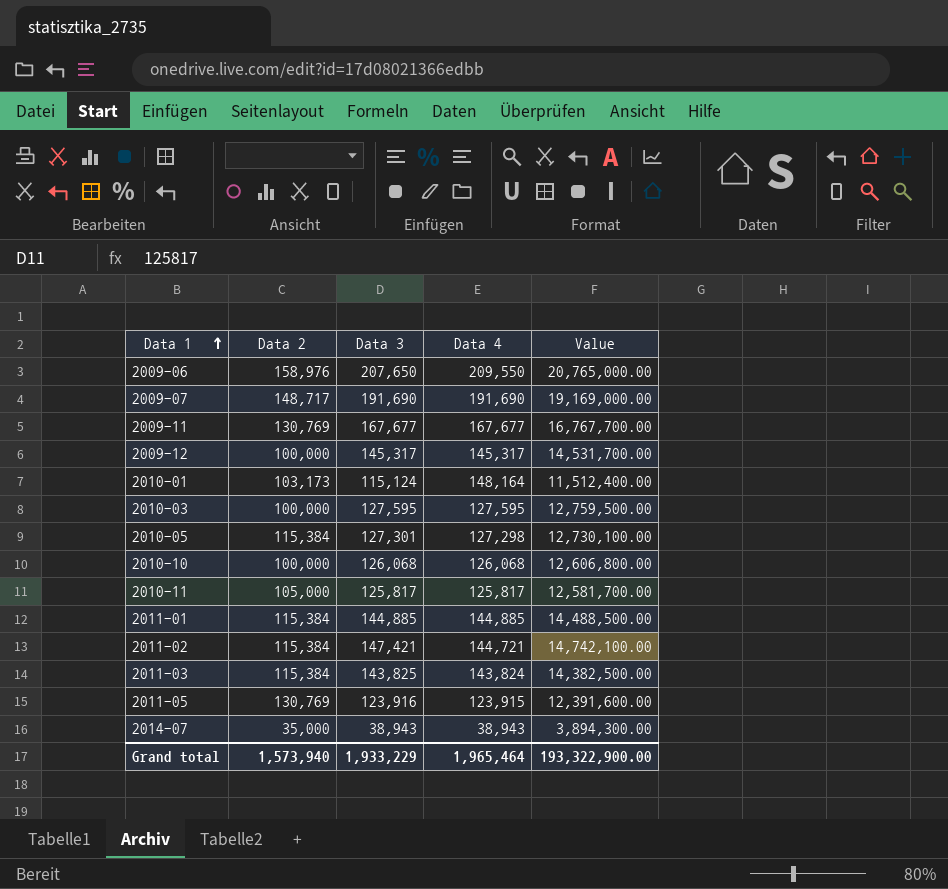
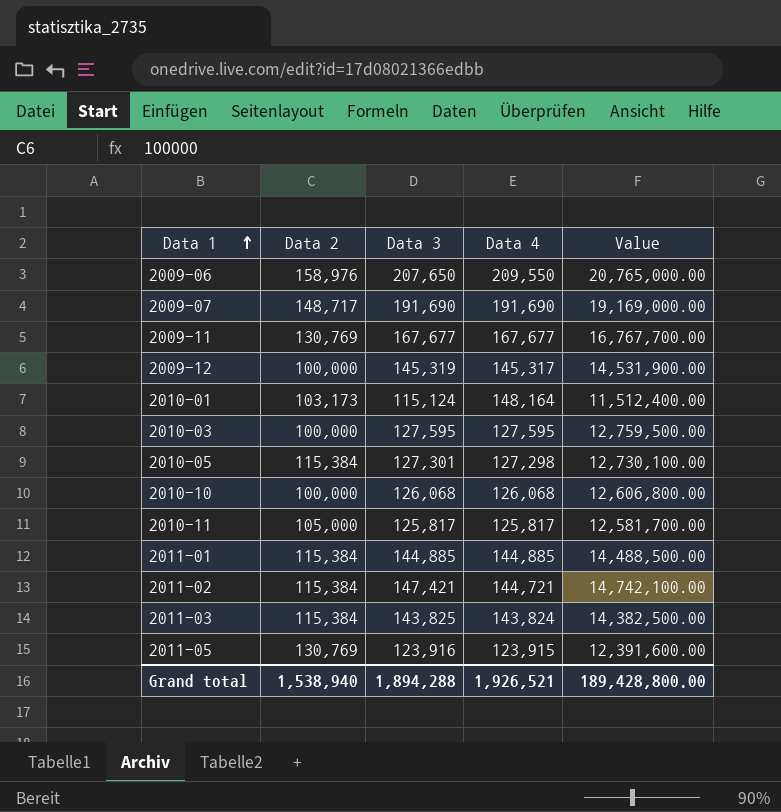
row 2014-07: 35,000 | 38,943 | 38,943 | 3,894,300.00 -> none
2009-12 | Data 3: 145,317 -> 145,319
2009-12 | Value: 14,531,700.00 -> 14,531,900.00
Grand total | Data 2: 1,573,940 -> 1,538,940
Grand total | Data 3: 1,933,229 -> 1,894,288
Grand total | Data 4: 1,965,464 -> 1,926,521
Grand total | Value: 193,322,900.00 -> 189,428,800.00

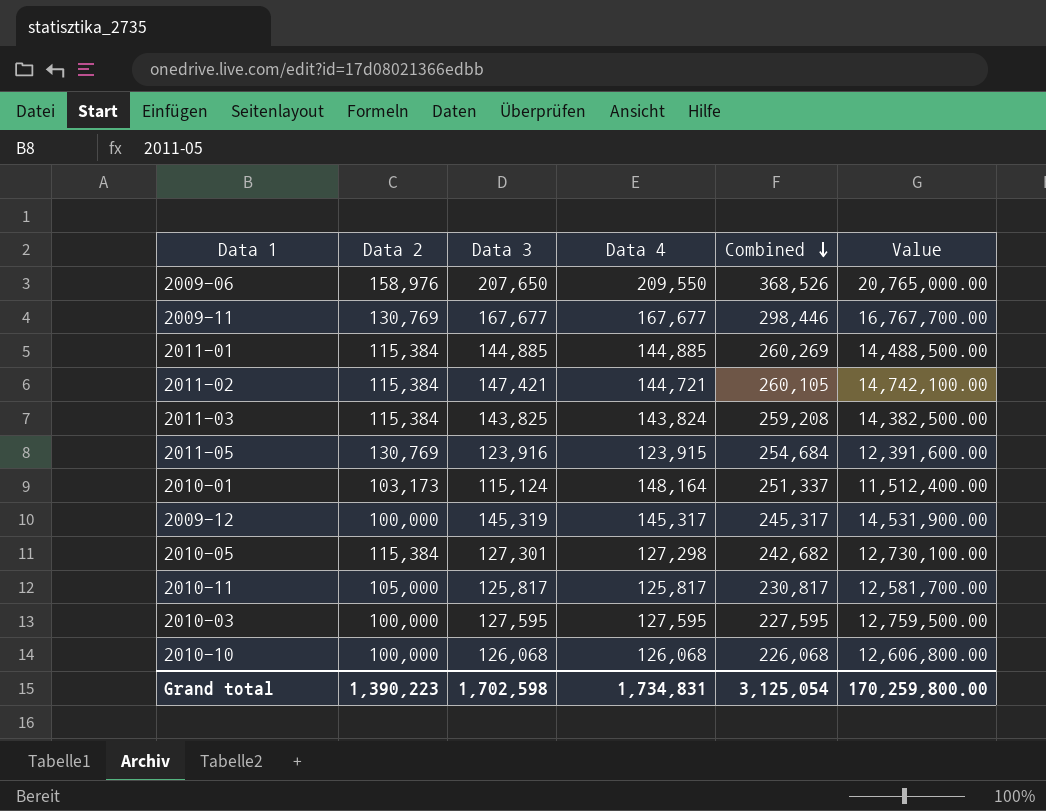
row order: Data 1 ascending -> Combined descending
column Combined | formula: none -> [Data 2] + [Data 4]
row 2009-07: 148,717 | 191,690 | 191,690 | 19,169,000.00 -> none
Grand total | Data 2: 1,538,940 -> 1,390,223
Grand total | Data 3: 1,894,288 -> 1,702,598
Grand total | Data 4: 1,926,521 -> 1,734,831
Grand total | Value: 189,428,800.00 -> 170,259,800.00

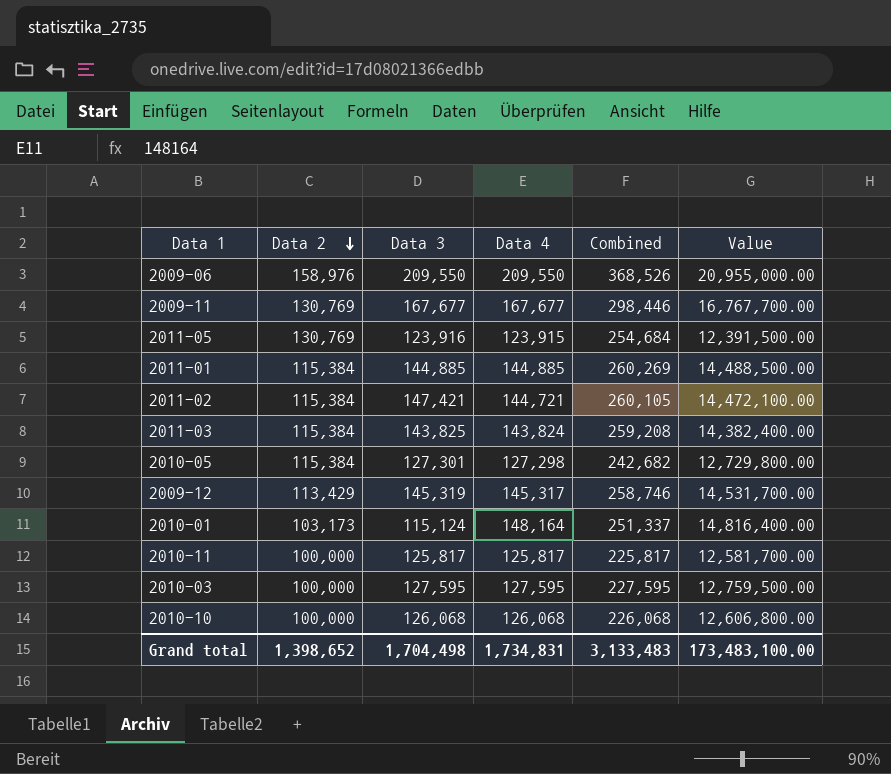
row order: Combined descending -> Data 2 descending
column Value | formula: [Data 3] * 100 -> [Data 4] * 100
2009-06 | Data 3: 207,650 -> 209,550
2009-12 | Data 2: 100,000 -> 113,429
2009-12 | Combined: 245,317 -> 258,746
2010-11 | Data 2: 105,000 -> 100,000
2010-11 | Combined: 230,817 -> 225,817
Grand total | Data 2: 1,390,223 -> 1,398,652
Grand total | Data 3: 1,702,598 -> 1,704,498
Grand total | Combined: 3,125,054 -> 3,133,483
Grand total | Value: 170,259,800.00 -> 173,483,100.00

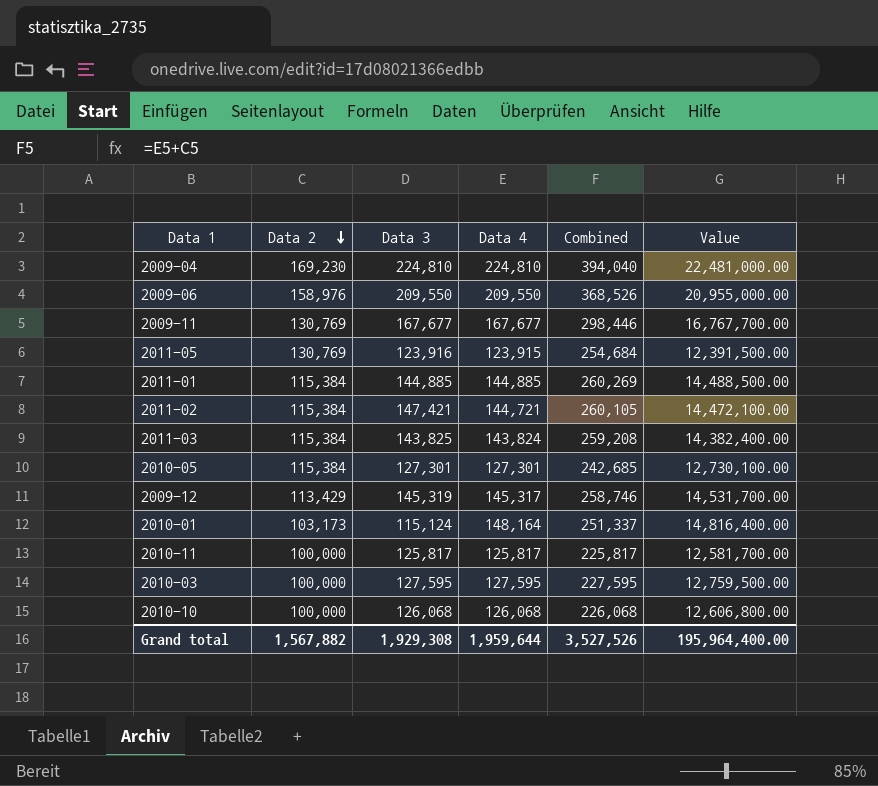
row 2009-04: none -> 169,230 | 224,810 | 224,810 | 394,040 | 22,481,000.00
2010-05 | Data 4: 127,298 -> 127,301
2010-05 | Combined: 242,682 -> 242,685
2010-05 | Value: 12,729,800.00 -> 12,730,100.00
Grand total | Data 2: 1,398,652 -> 1,567,882
Grand total | Data 3: 1,704,498 -> 1,929,308
Grand total | Data 4: 1,734,831 -> 1,959,644
Grand total | Combined: 3,133,483 -> 3,527,526
Grand total | Value: 173,483,100.00 -> 195,964,400.00

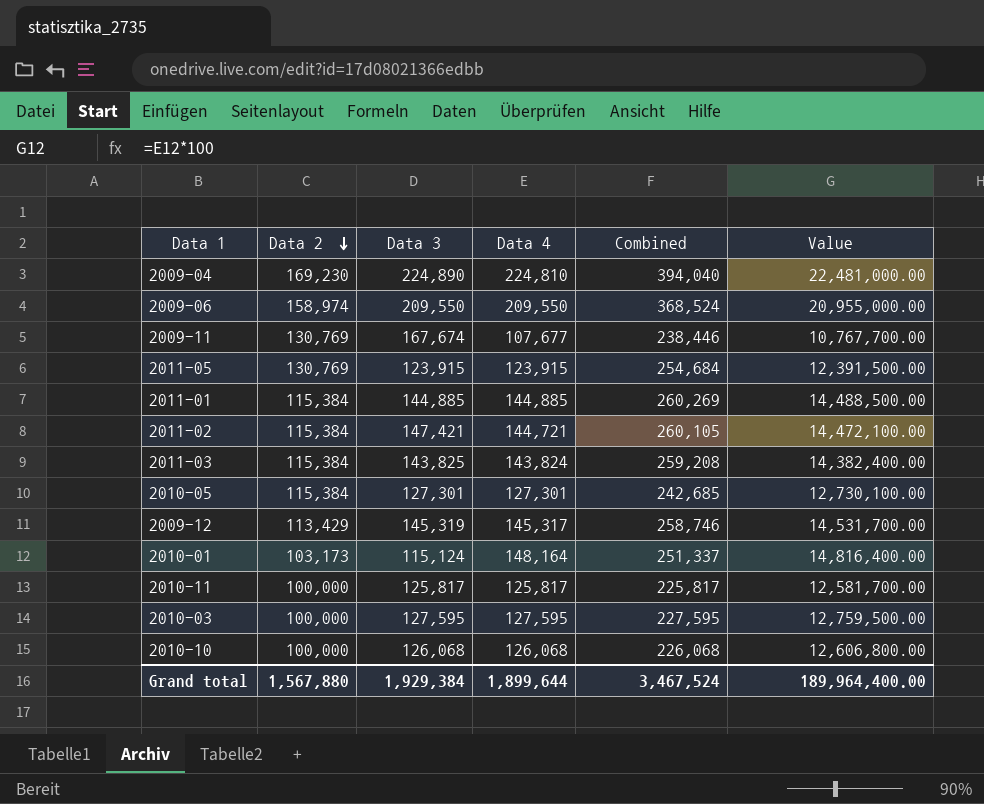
2009-04 | Data 3: 224,810 -> 224,890
2009-06 | Data 2: 158,976 -> 158,974
2009-06 | Combined: 368,526 -> 368,524
2009-11 | Data 3: 167,677 -> 167,674
2009-11 | Data 4: 167,677 -> 107,677
2009-11 | Combined: 298,446 -> 238,446
2009-11 | Value: 16,767,700.00 -> 10,767,700.00
2011-05 | Data 3: 123,916 -> 123,915
Grand total | Data 2: 1,567,882 -> 1,567,880
Grand total | Data 3: 1,929,308 -> 1,929,384
Grand total | Data 4: 1,959,644 -> 1,899,644
Grand total | Combined: 3,527,526 -> 3,467,524
Grand total | Value: 195,964,400.00 -> 189,964,400.00

